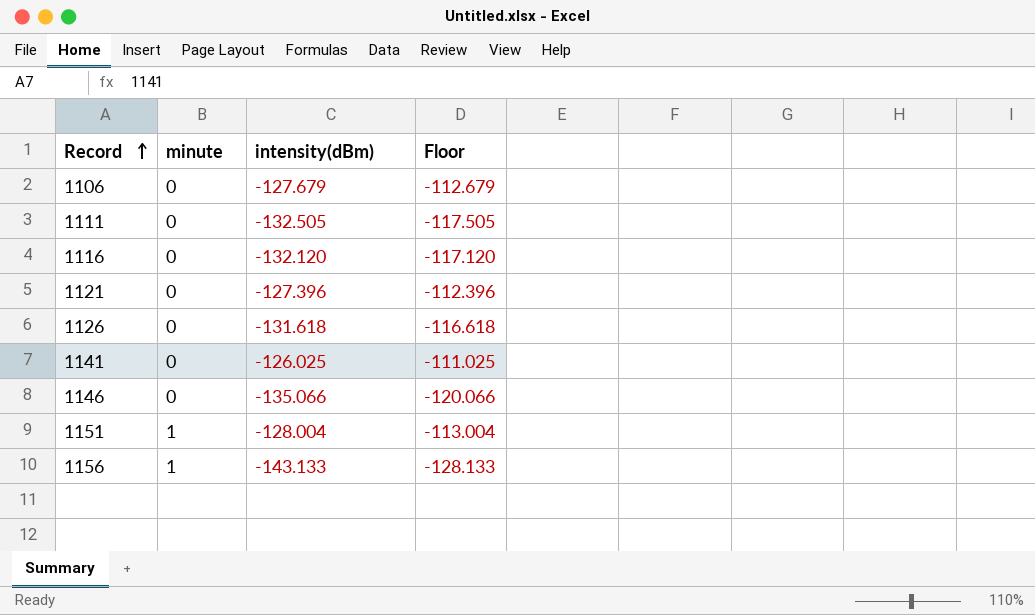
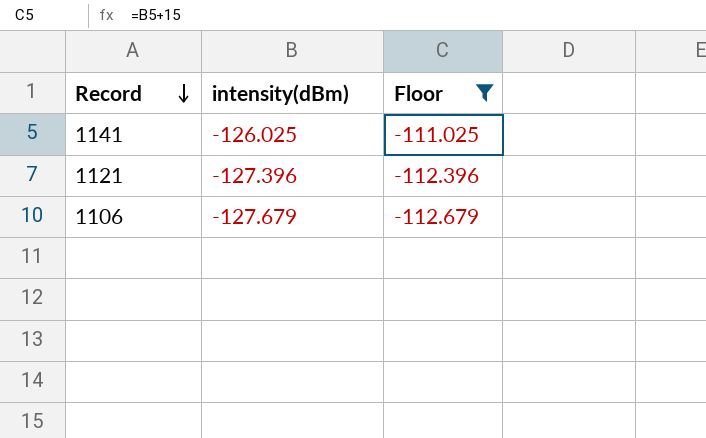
filter: none -> Floor >= -112.679
row order: Record ascending -> Record descending
column minute | position: 2 -> none

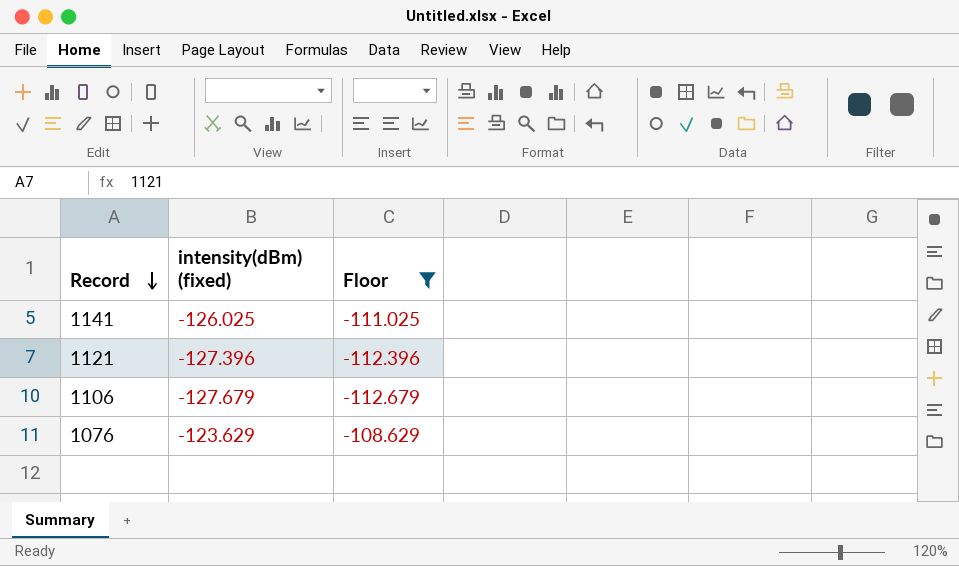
column name: intensity(dBm) -> intensity(dBm) (fixed)
row 1076: none -> -123.629 | -108.629

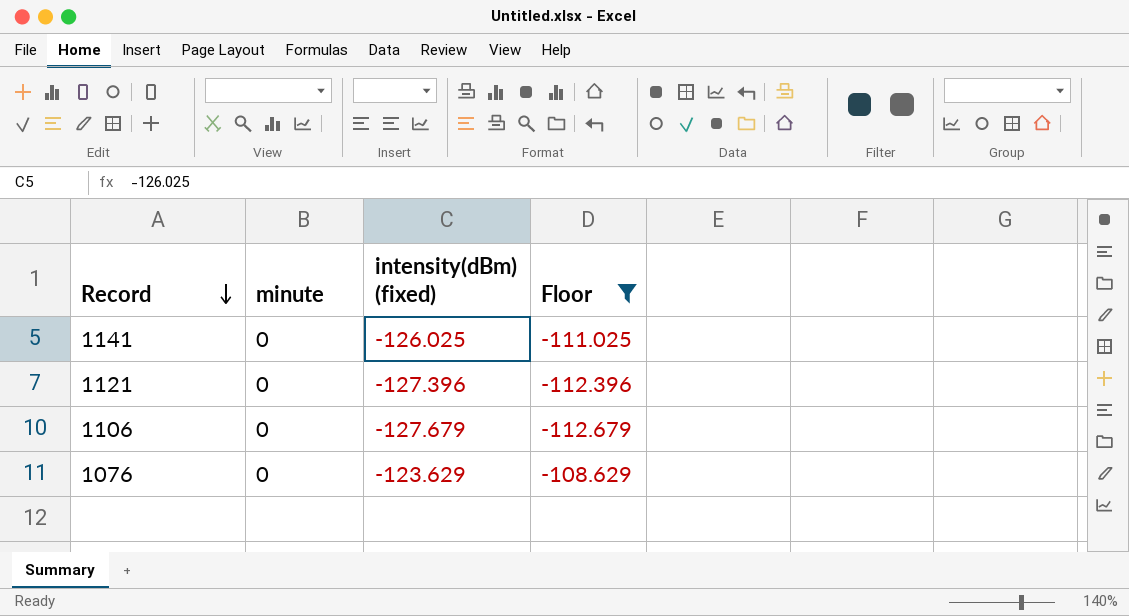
column minute | position: none -> 2

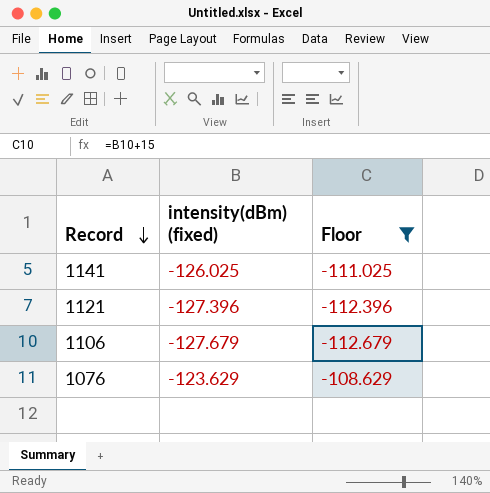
column minute | position: 2 -> none

